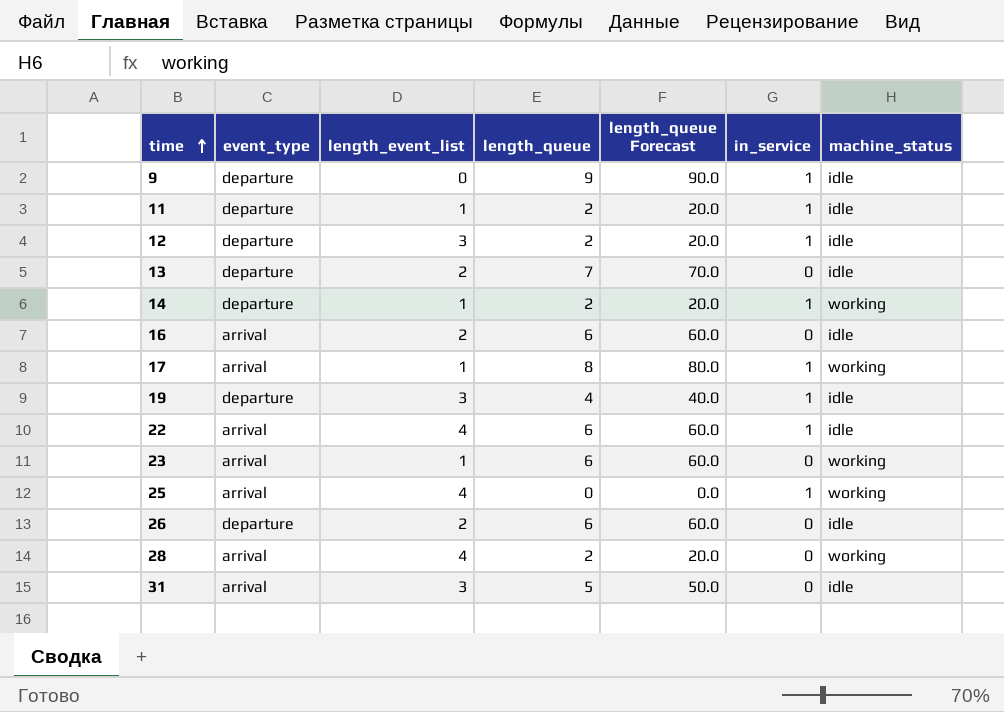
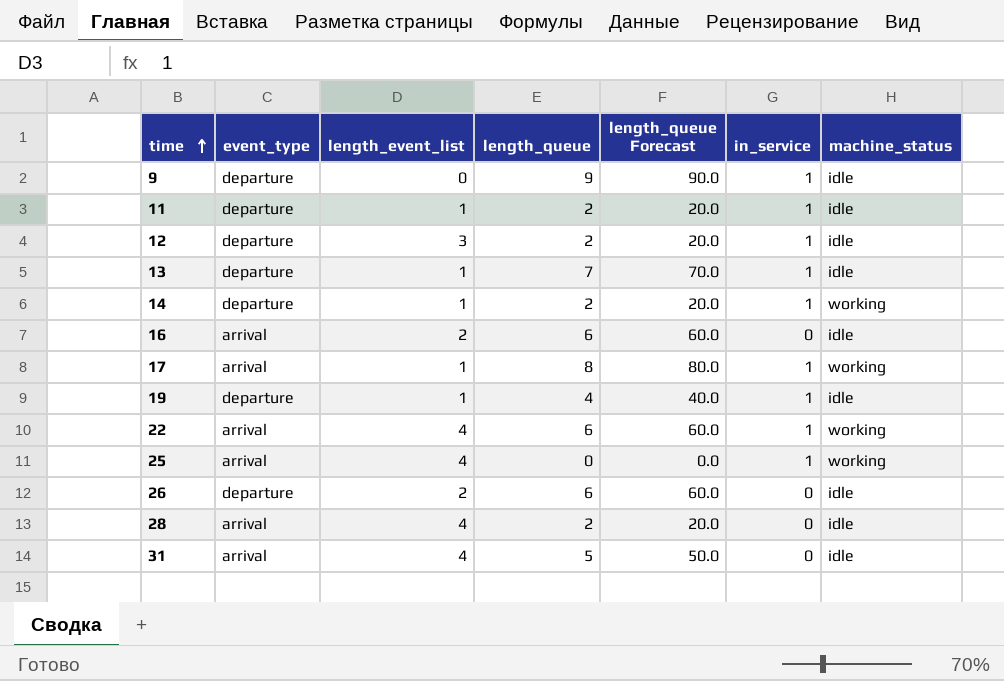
row 23: arrival | 1 | 6 | 60.0 | 0 | working -> none
13 | length_event_list: 2 -> 1
13 | in_service: 0 -> 1
19 | length_event_list: 3 -> 1
22 | machine_status: idle -> working
28 | machine_status: working -> idle
31 | length_event_list: 3 -> 4

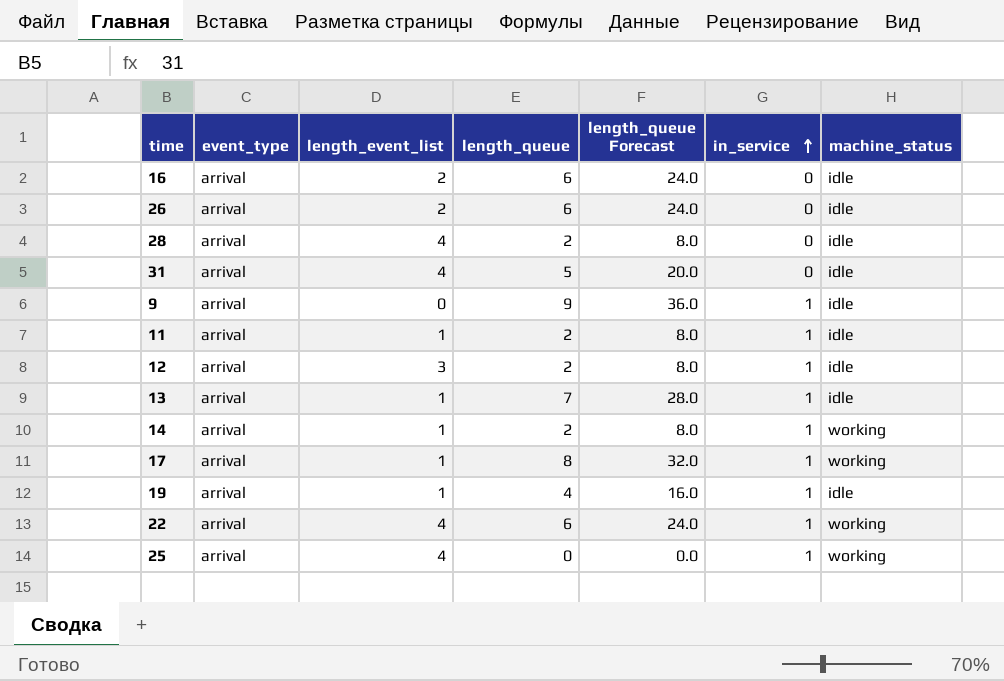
row order: time ascending -> in_service ascending
column length_queue Forecast | formula: [length_queue] * 10 -> [length_queue] * 4
26 | event_type: departure -> arrival
9 | event_type: departure -> arrival
11 | event_type: departure -> arrival
12 | event_type: departure -> arrival
13 | event_type: departure -> arrival
14 | event_type: departure -> arrival
19 | event_type: departure -> arrival

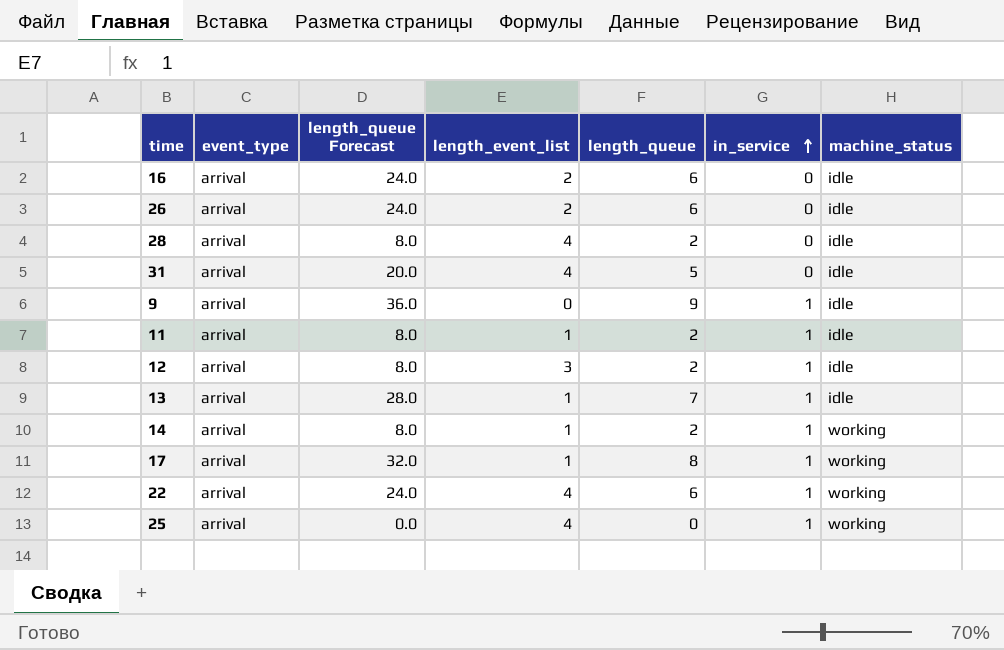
column length_queue Forecast | position: 5 -> 3
row 19: arrival | 1 | 4 | 16.0 | 1 | idle -> none

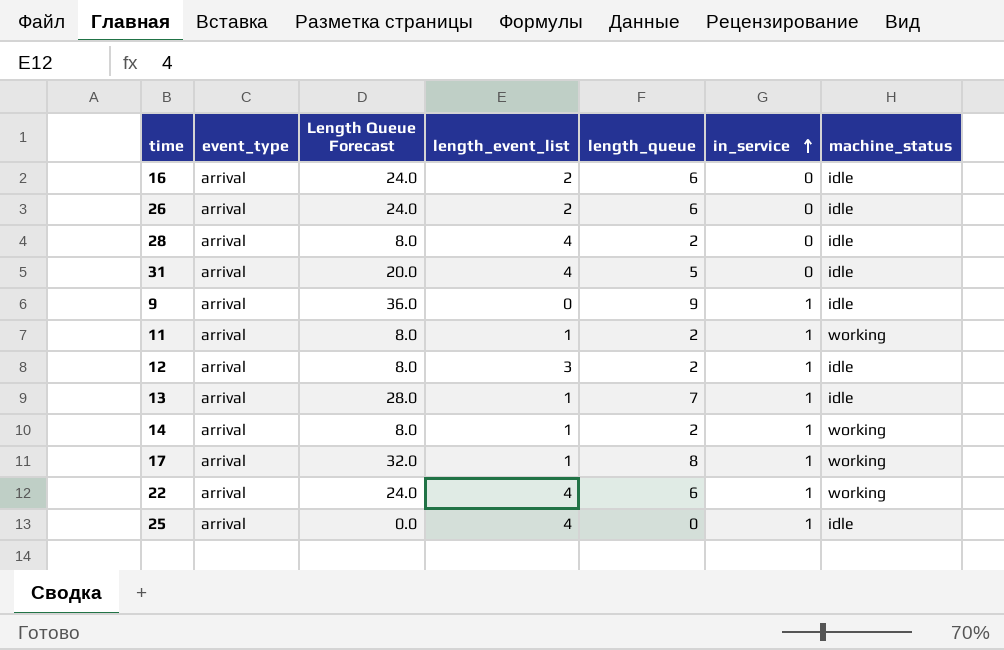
column name: length_queue Forecast -> Length Queue Forecast
11 | machine_status: idle -> working
25 | machine_status: working -> idle

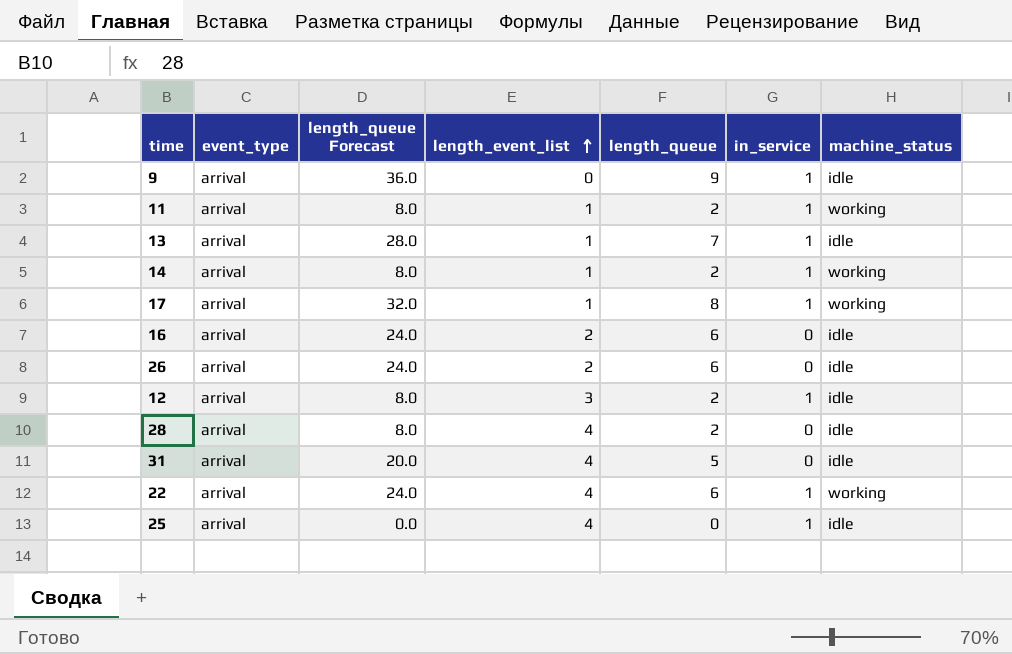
row order: in_service ascending -> length_event_list ascending
column name: Length Queue Forecast -> length_queue Forecast

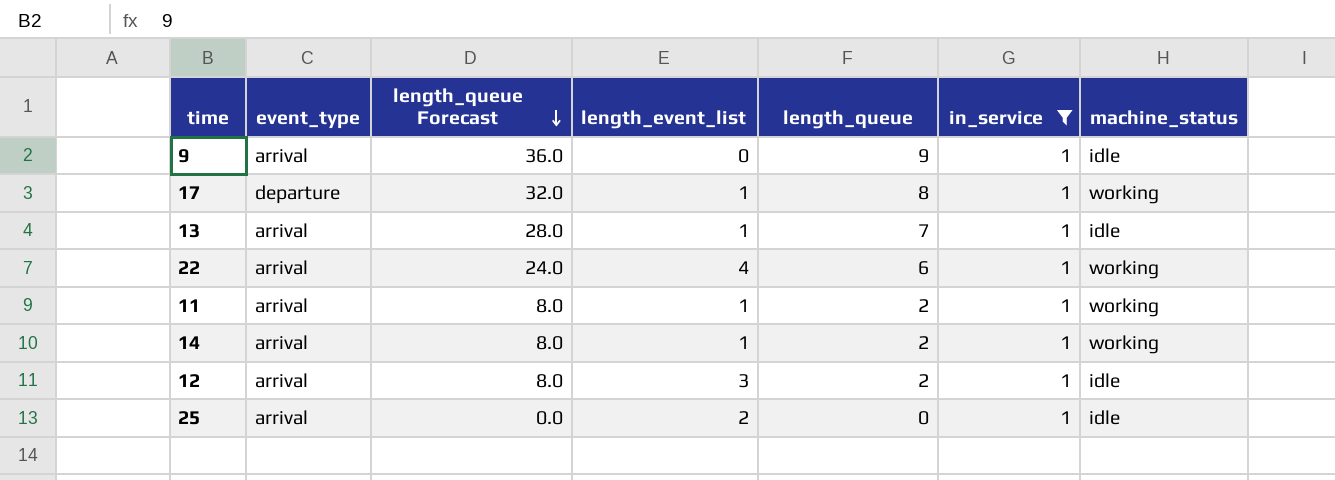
filter: none -> in_service = 1
row order: length_event_list ascending -> length_queue Forecast descending
17 | event_type: arrival -> departure
25 | length_event_list: 4 -> 2

